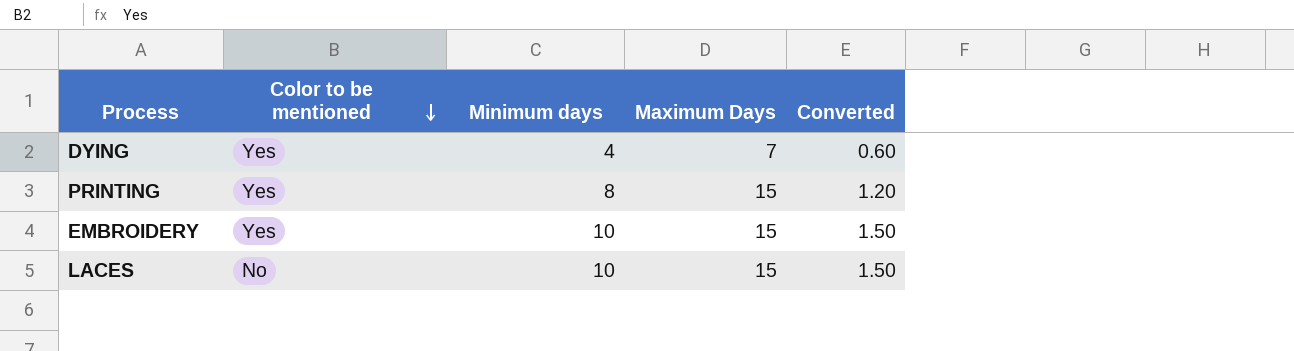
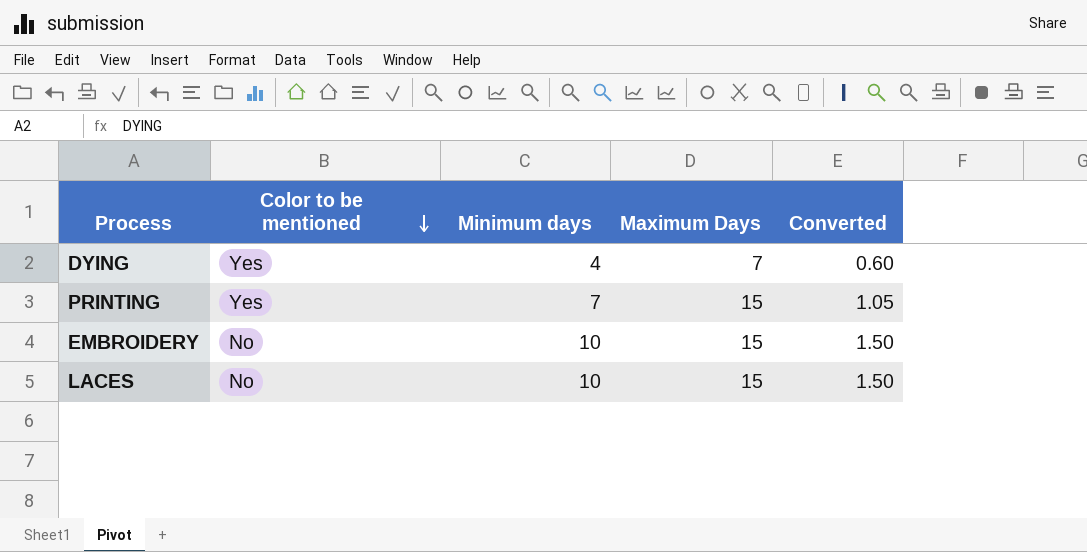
PRINTING | Minimum days: 8 -> 7
PRINTING | Converted: 1.20 -> 1.05
EMBROIDERY | Color to be mentioned: Yes -> No

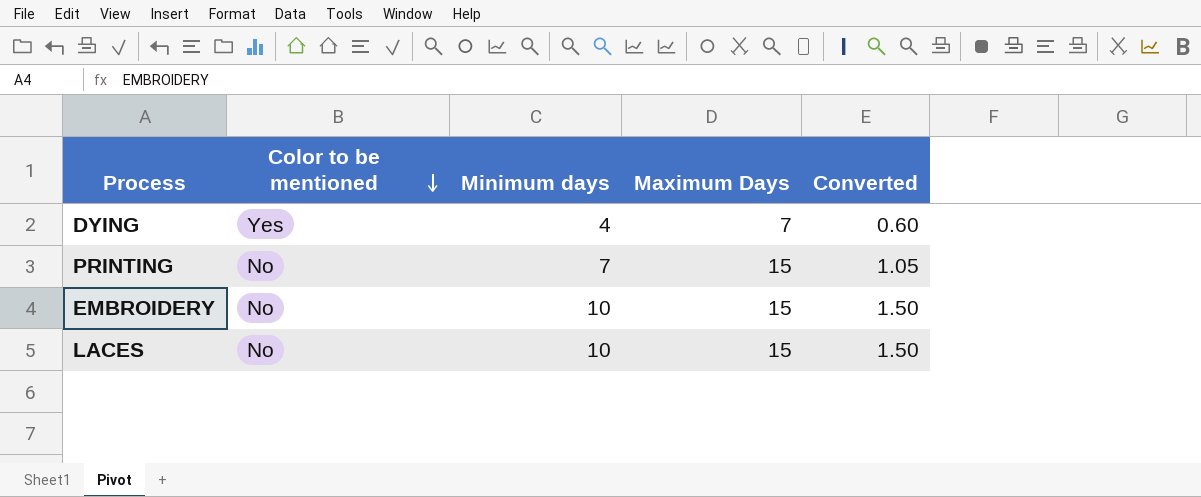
PRINTING | Color to be mentioned: Yes -> No

